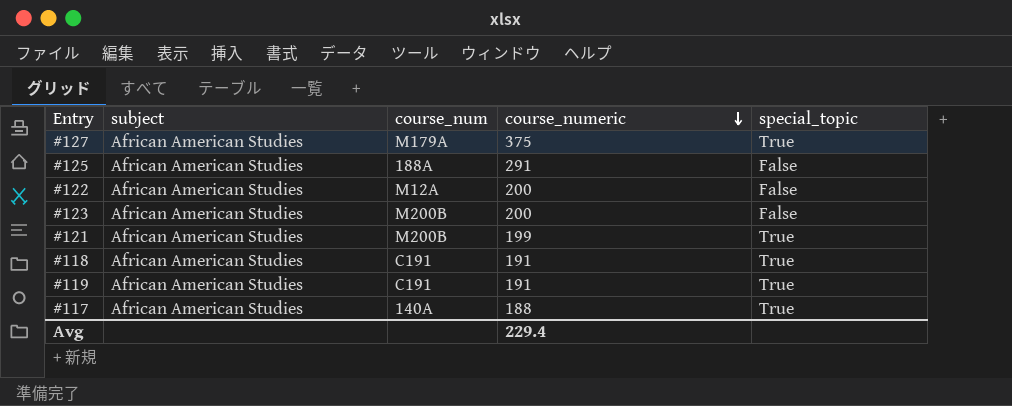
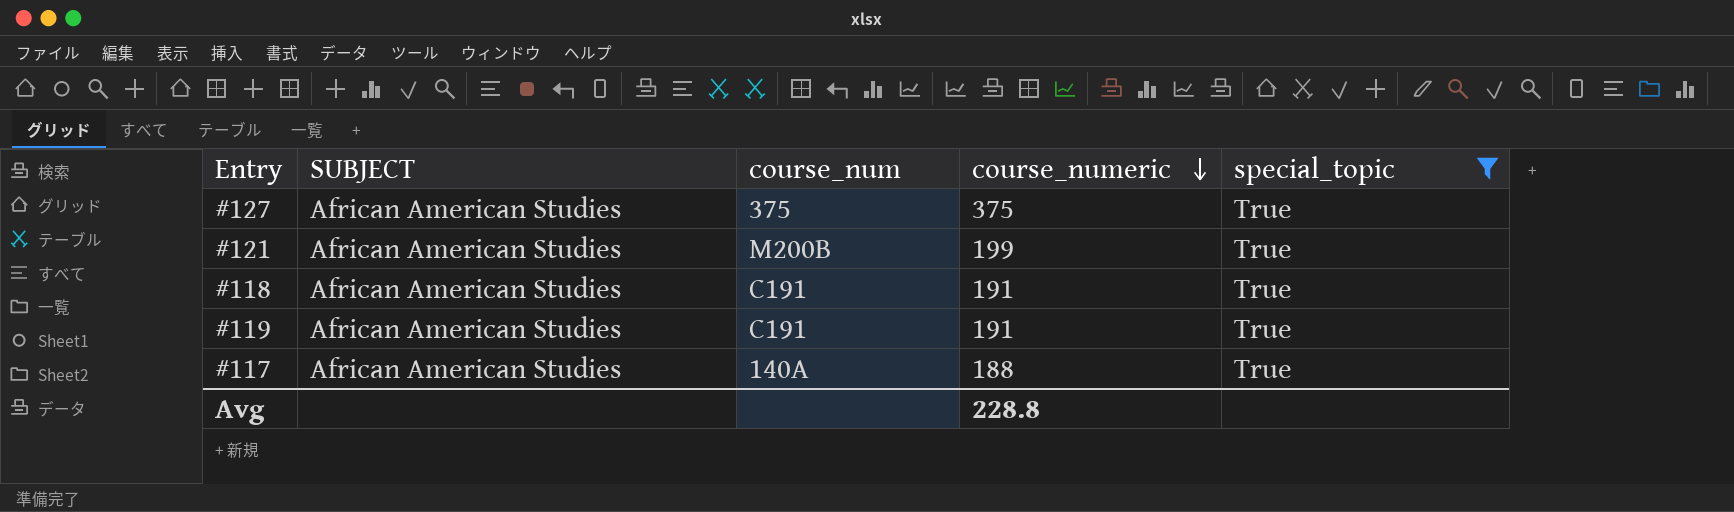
filter: none -> special_topic = True
column name: subject -> SUBJECT
#127 | course_num: M179A -> 375
Avg | course_numeric: 229.4 -> 228.8

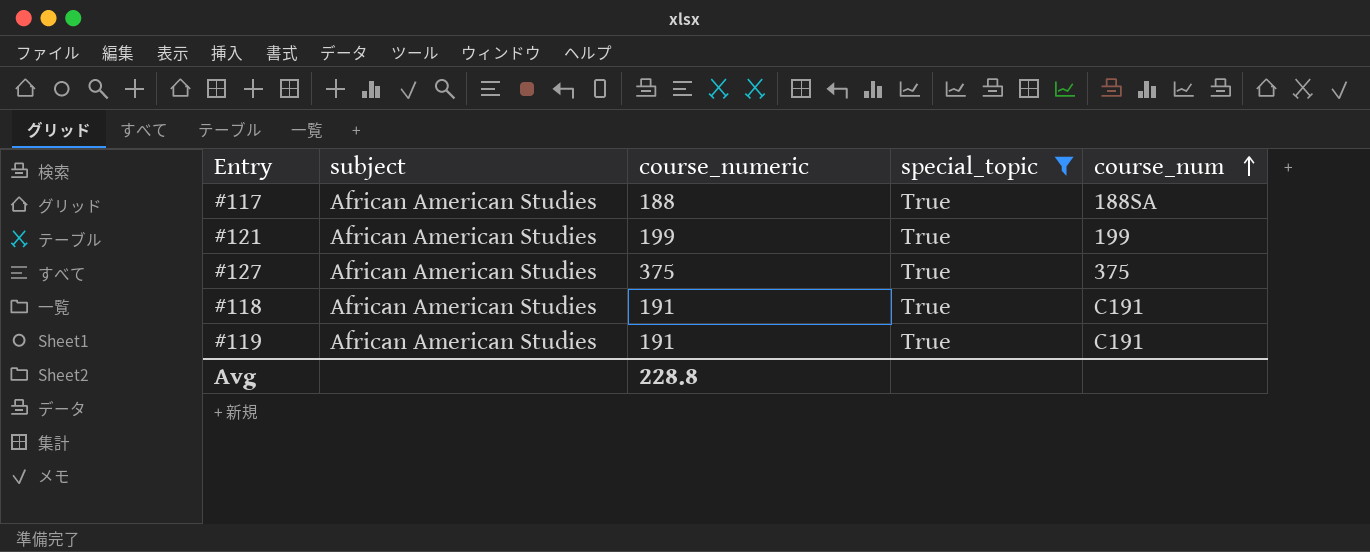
row order: course_numeric descending -> course_num ascending
column name: SUBJECT -> subject
column course_num | position: 3 -> 5
#117 | course_num: 140A -> 188SA
#121 | course_num: M200B -> 199

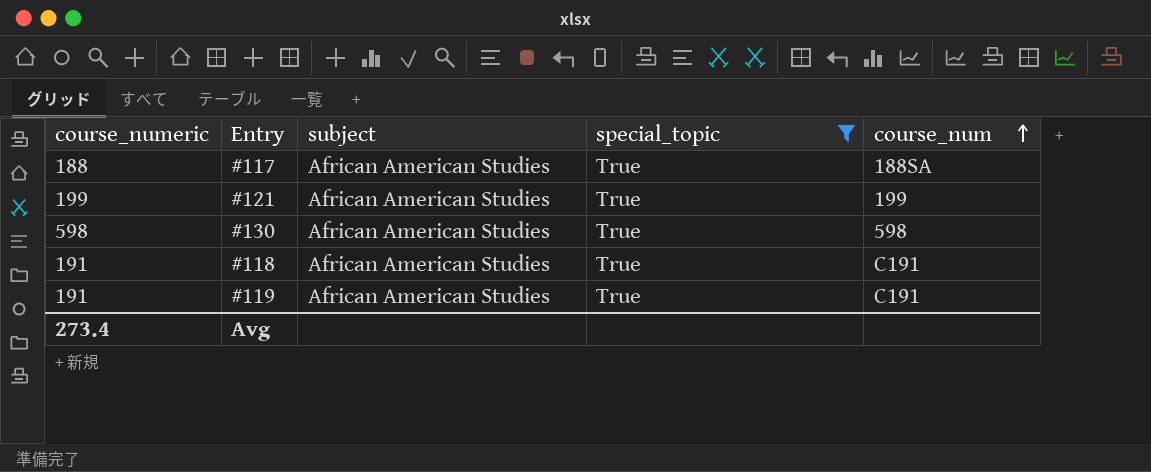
column course_numeric | position: 3 -> 1
row #127: African American Studies | 375 | True | 375 -> none
row #130: none -> 598 | African American Studies | True | 598
Avg | course_numeric: 228.8 -> 273.4

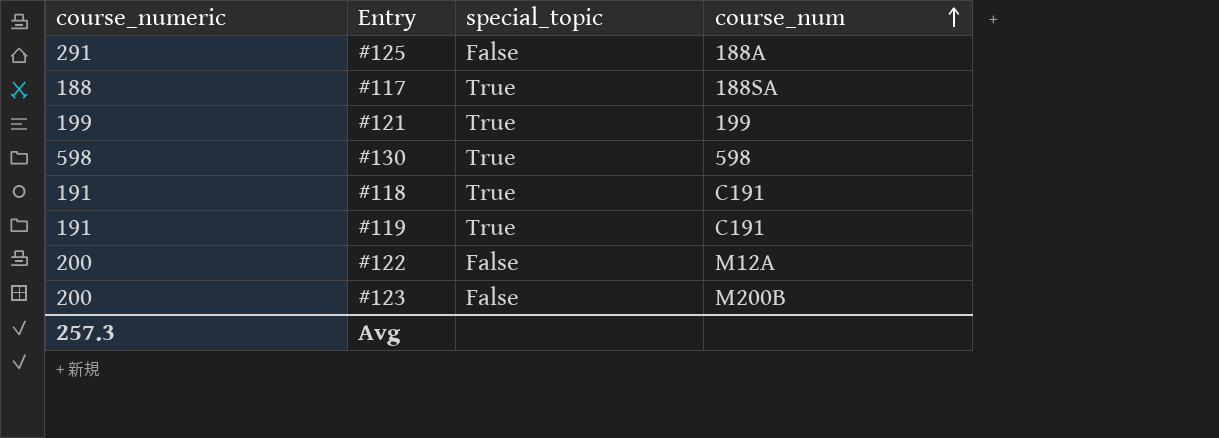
filter: special_topic = True -> none
column subject | position: 3 -> none
Avg | course_numeric: 273.4 -> 257.3

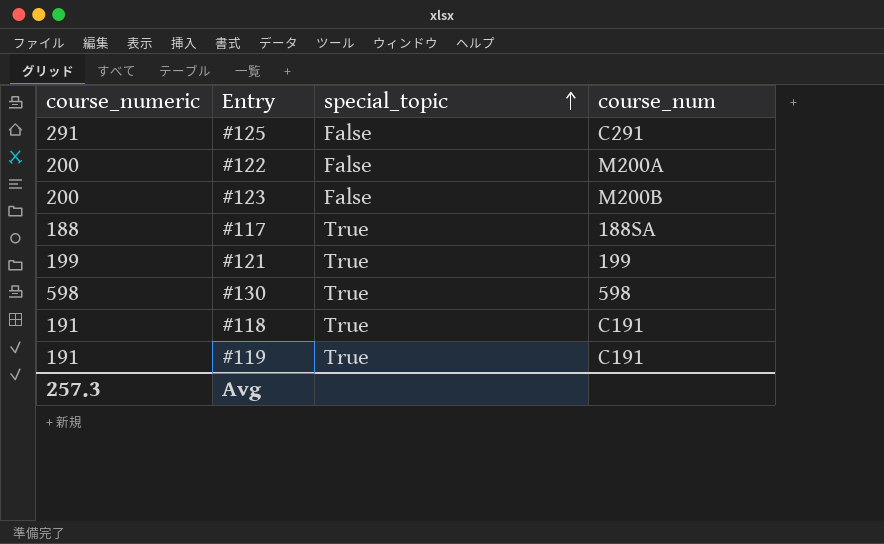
row order: course_num ascending -> special_topic ascending
#125 | course_num: 188A -> C291
#122 | course_num: M12A -> M200A

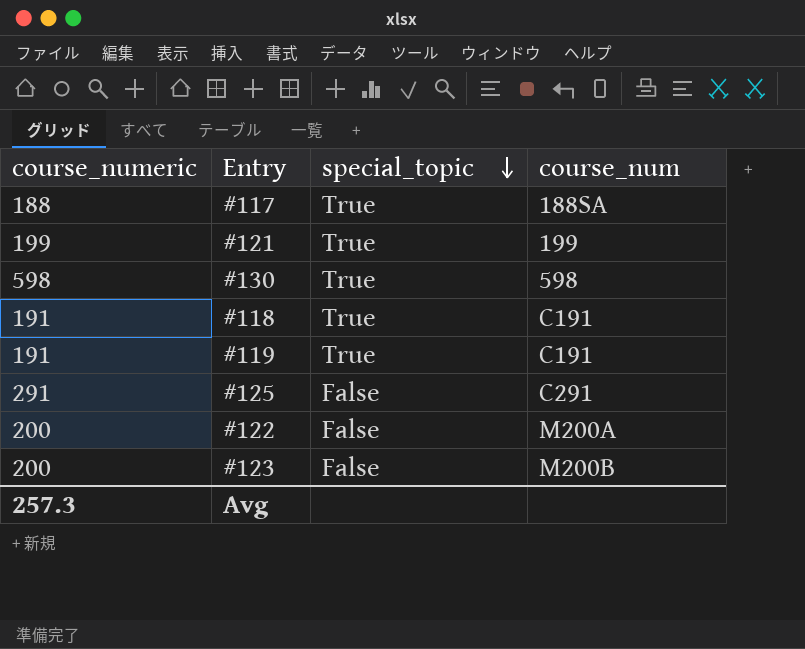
row order: special_topic ascending -> special_topic descending

